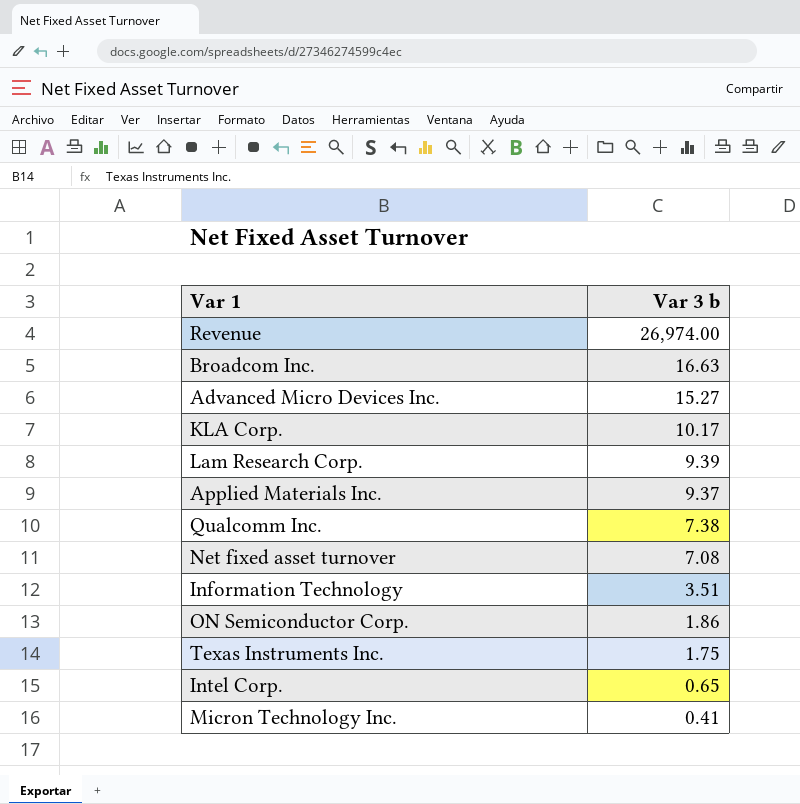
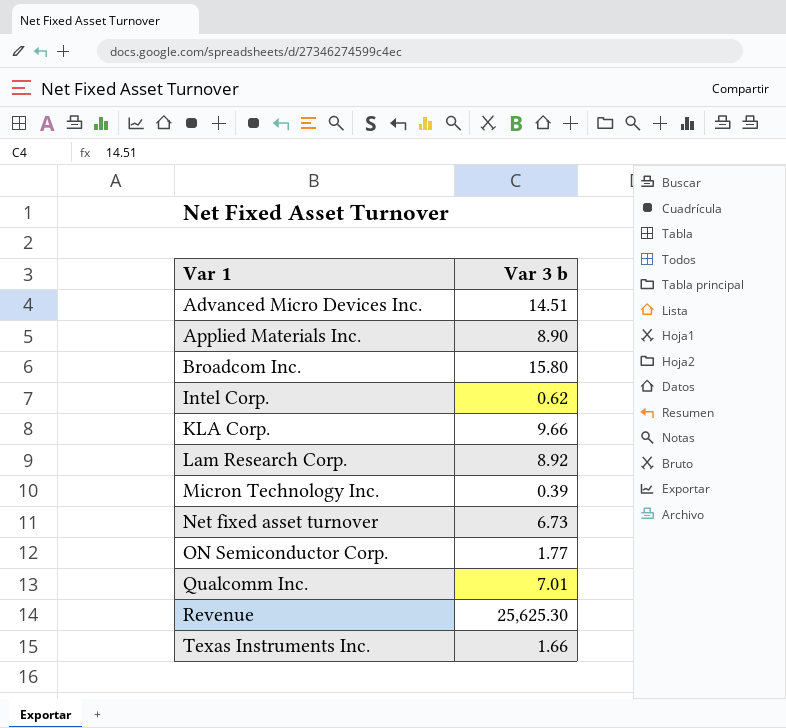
row order: Var 3 b descending -> Var 1 ascending
row Information Technology: 3.51 -> none
Advanced Micro Devices Inc. | Var 3 b: 15.27 -> 14.51
Applied Materials Inc. | Var 3 b: 9.37 -> 8.90
Broadcom Inc. | Var 3 b: 16.63 -> 15.80
Intel Corp. | Var 3 b: 0.65 -> 0.62
KLA Corp. | Var 3 b: 10.17 -> 9.66
Lam Research Corp. | Var 3 b: 9.39 -> 8.92
Micron Technology Inc. | Var 3 b: 0.41 -> 0.39
Net fixed asset turnover | Var 3 b: 7.08 -> 6.73
ON Semiconductor Corp. | Var 3 b: 1.86 -> 1.77
Qualcomm Inc. | Var 3 b: 7.38 -> 7.01
Revenue | Var 3 b: 26,974.00 -> 25,625.30
Texas Instruments Inc. | Var 3 b: 1.75 -> 1.66

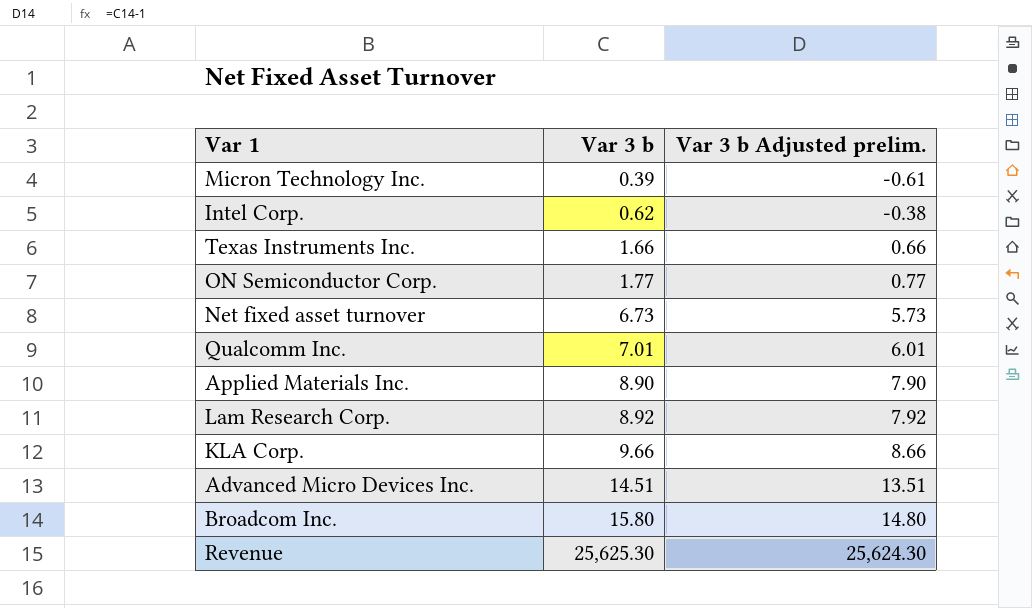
row order: Var 1 ascending -> Var 3 b ascending
column Var 3 b Adjusted prelim. | formula: none -> [Var 3 b] - 1

